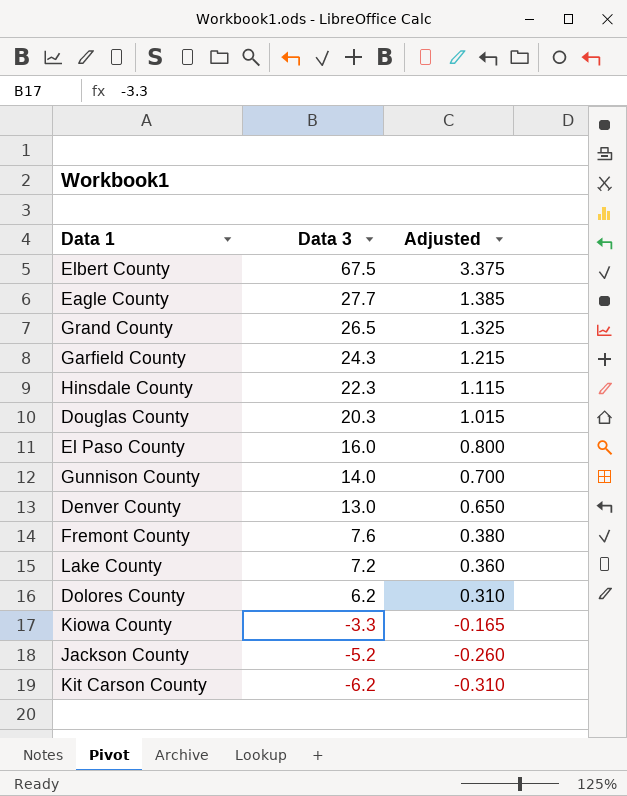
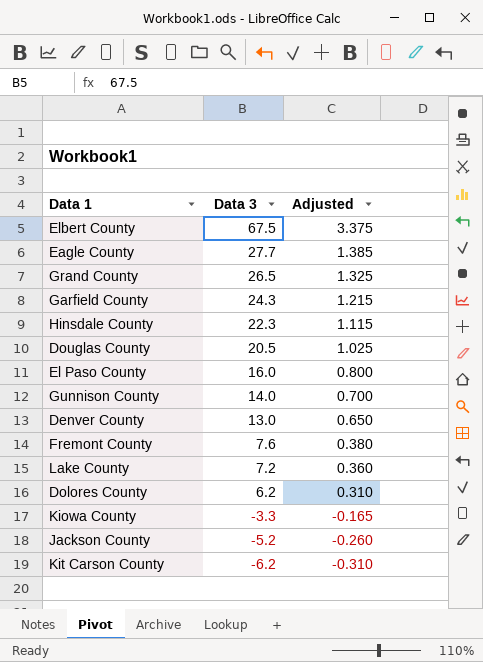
Douglas County | Data 3: 20.3 -> 20.5
Douglas County | Adjusted: 1.015 -> 1.025

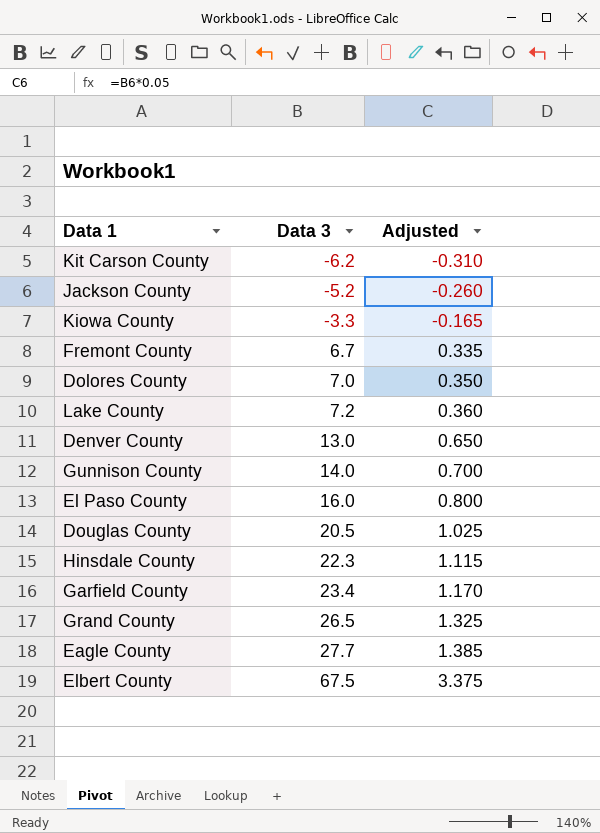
row order: Data 3 descending -> Data 3 ascending
Fremont County | Data 3: 7.6 -> 6.7
Fremont County | Adjusted: 0.380 -> 0.335
Dolores County | Data 3: 6.2 -> 7.0
Dolores County | Adjusted: 0.310 -> 0.350
Garfield County | Data 3: 24.3 -> 23.4
Garfield County | Adjusted: 1.215 -> 1.170

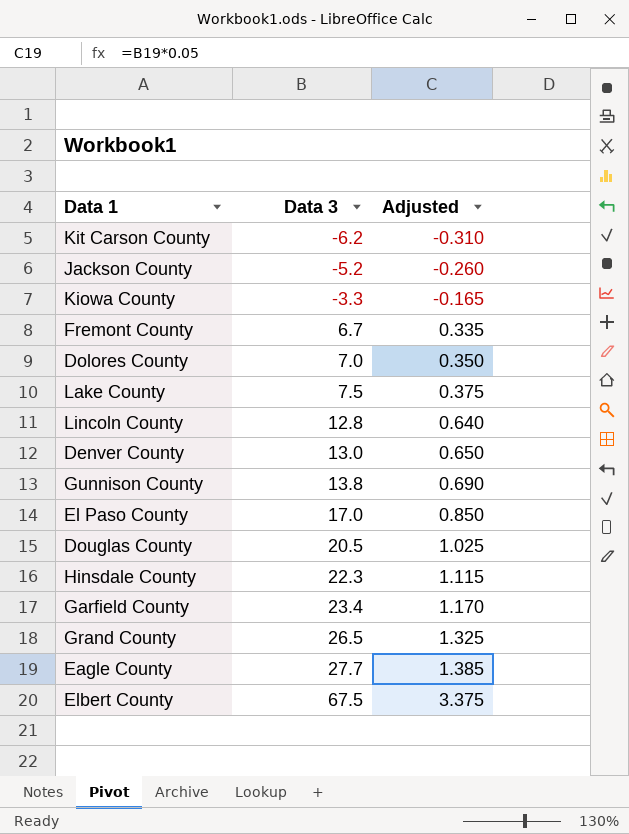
Lake County | Data 3: 7.2 -> 7.5
Lake County | Adjusted: 0.360 -> 0.375
row Lincoln County: none -> 12.8 | 0.640
Gunnison County | Data 3: 14.0 -> 13.8
Gunnison County | Adjusted: 0.700 -> 0.690
El Paso County | Data 3: 16.0 -> 17.0
El Paso County | Adjusted: 0.800 -> 0.850

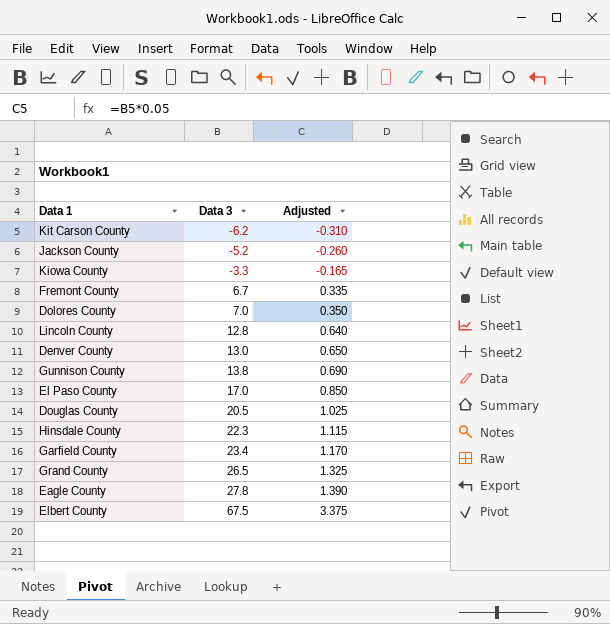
row Lake County: 7.5 | 0.375 -> none
Eagle County | Data 3: 27.7 -> 27.8
Eagle County | Adjusted: 1.385 -> 1.390

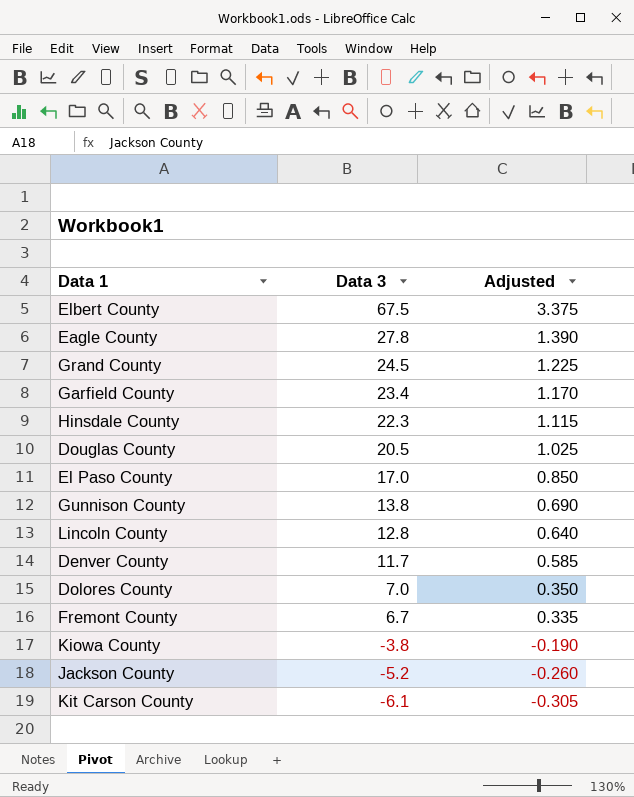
row order: Data 3 ascending -> Data 3 descending
Grand County | Data 3: 26.5 -> 24.5
Grand County | Adjusted: 1.325 -> 1.225
Denver County | Data 3: 13.0 -> 11.7
Denver County | Adjusted: 0.650 -> 0.585
Kiowa County | Data 3: -3.3 -> -3.8
Kiowa County | Adjusted: -0.165 -> -0.190
Kit Carson County | Data 3: -6.2 -> -6.1
Kit Carson County | Adjusted: -0.310 -> -0.305

